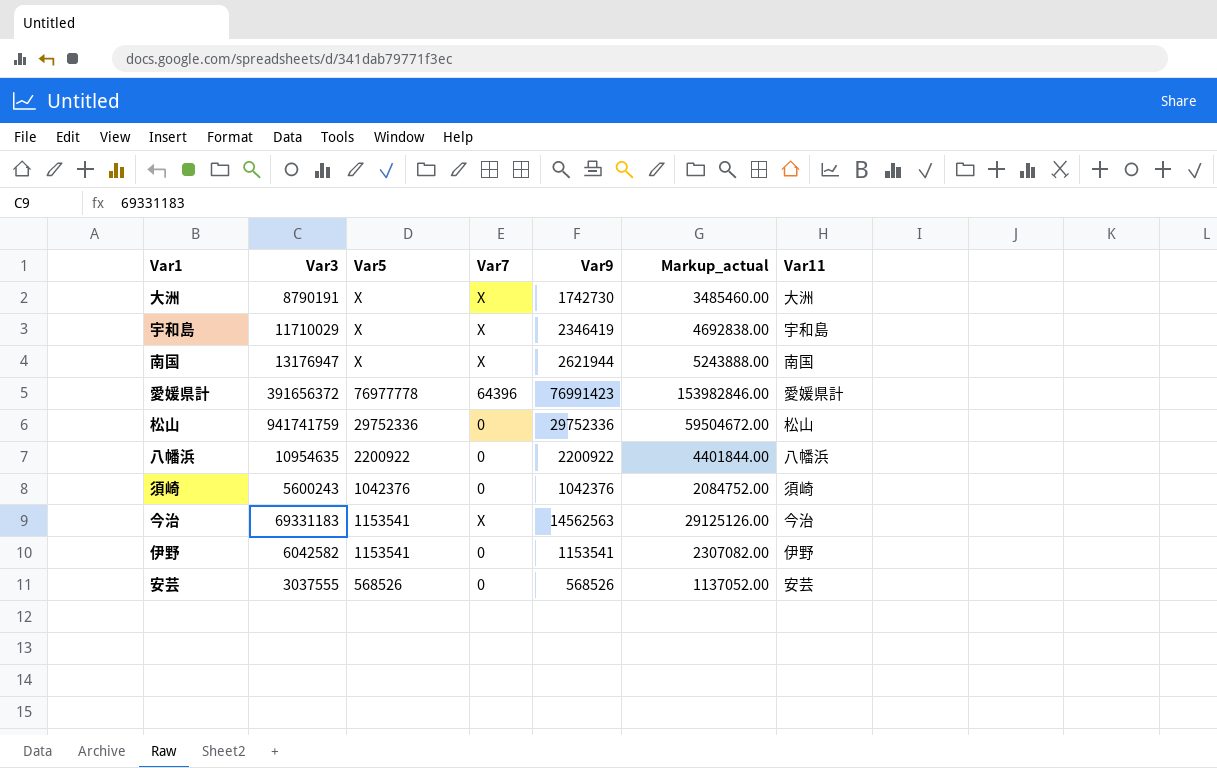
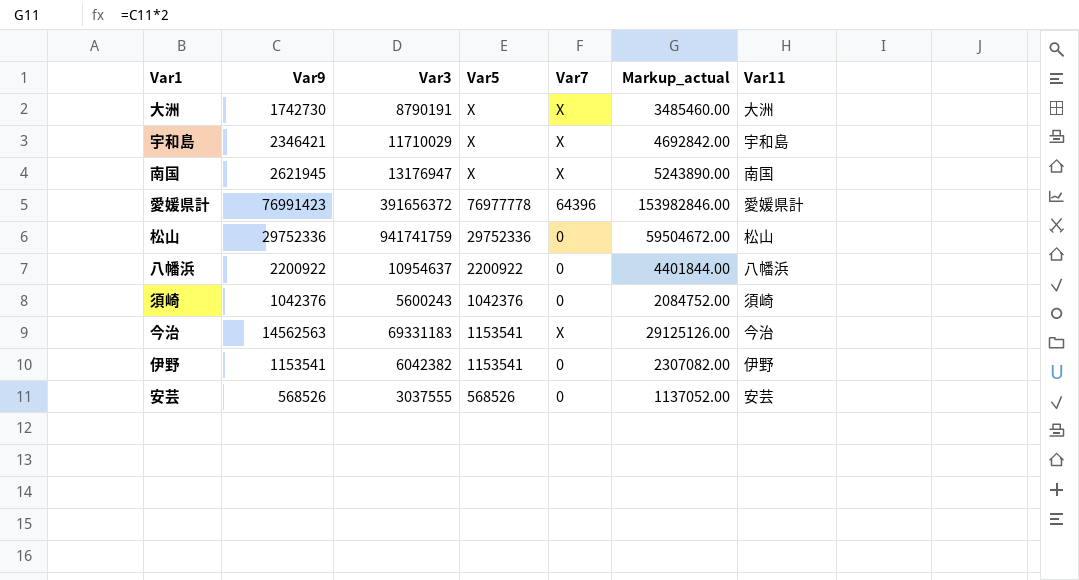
column Var9 | position: 5 -> 2
宇和島 | Var9: 2346419 -> 2346421
宇和島 | Markup_actual: 4692838.00 -> 4692842.00
南国 | Var9: 2621944 -> 2621945
南国 | Markup_actual: 5243888.00 -> 5243890.00
八幡浜 | Var3: 10954635 -> 10954637
伊野 | Var3: 6042582 -> 6042382

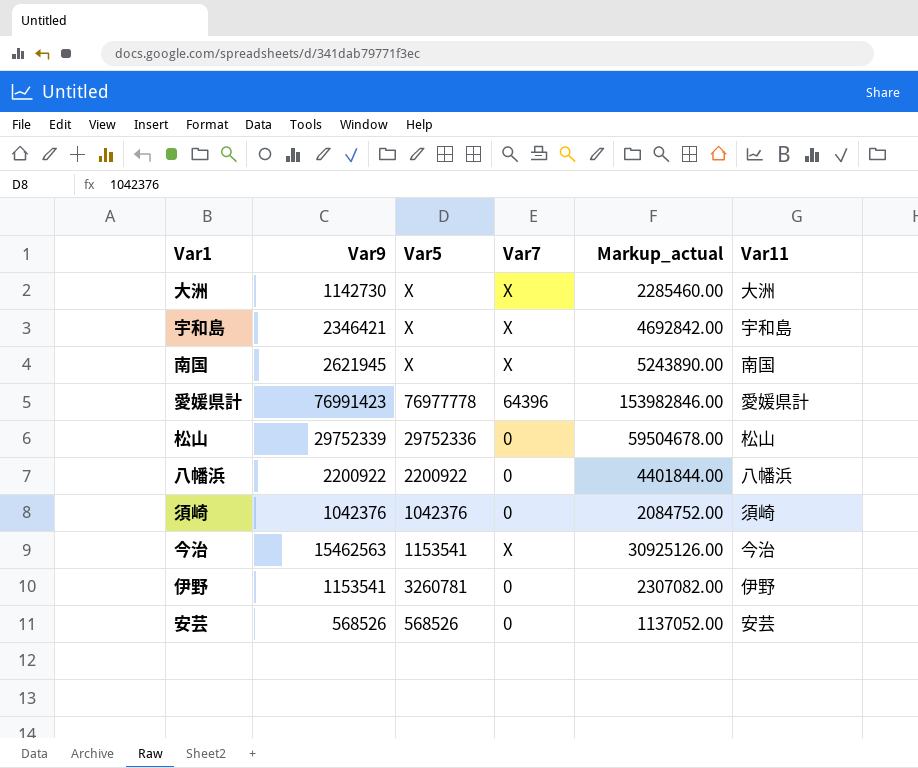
column Var3 | position: 3 -> none
大洲 | Var9: 1742730 -> 1142730
大洲 | Markup_actual: 3485460.00 -> 2285460.00
松山 | Var9: 29752336 -> 29752339
松山 | Markup_actual: 59504672.00 -> 59504678.00
今治 | Var9: 14562563 -> 15462563
今治 | Markup_actual: 29125126.00 -> 30925126.00
伊野 | Var5: 1153541 -> 3260781

